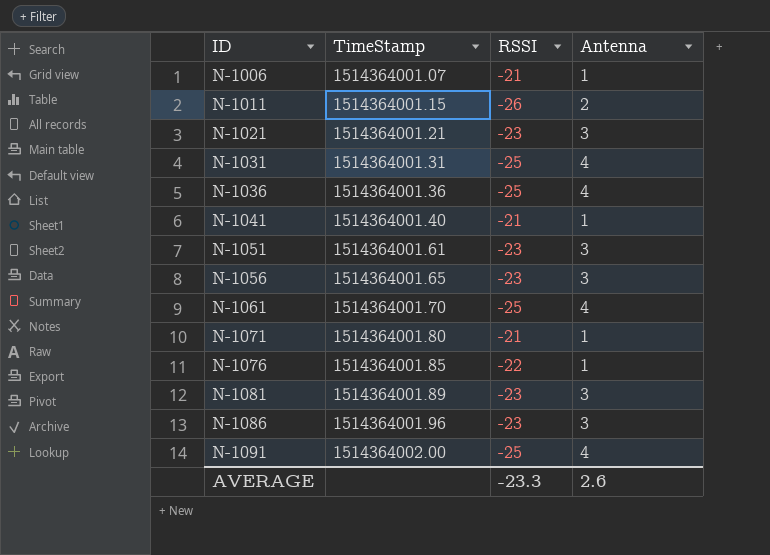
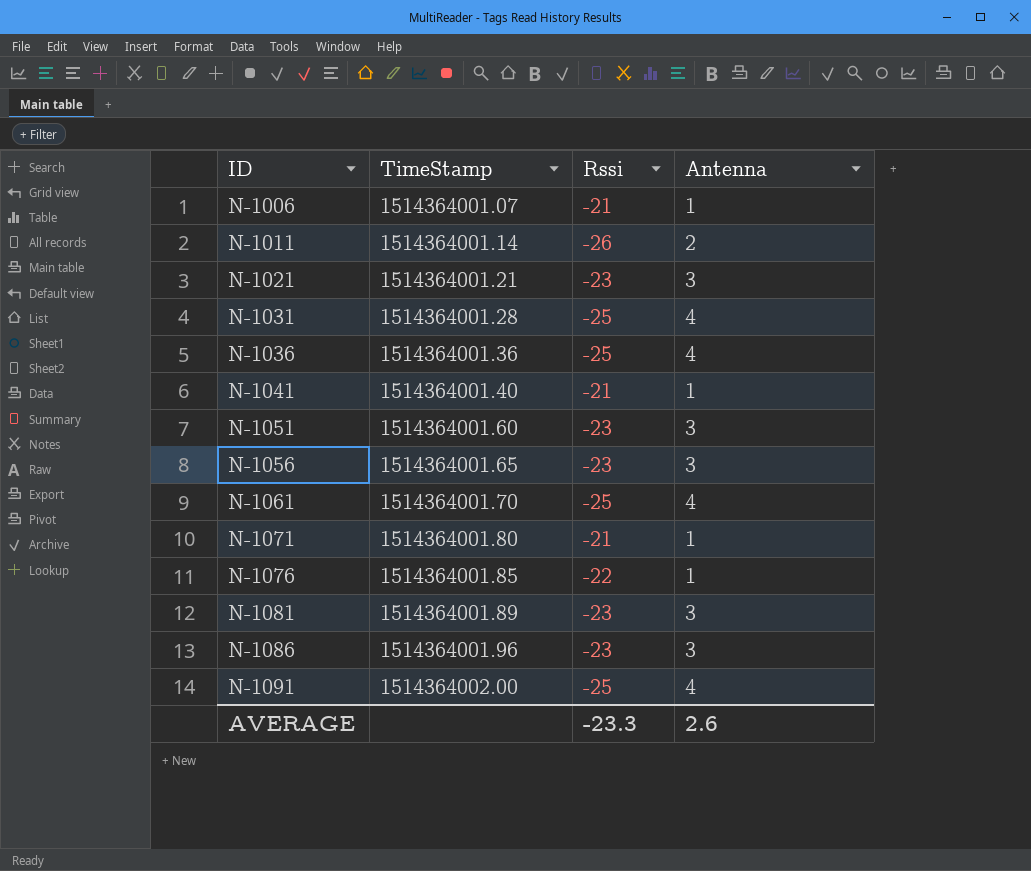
column name: RSSI -> Rssi
N-1011 | TimeStamp: 1514364001.15 -> 1514364001.14
N-1031 | TimeStamp: 1514364001.31 -> 1514364001.28
N-1051 | TimeStamp: 1514364001.61 -> 1514364001.60

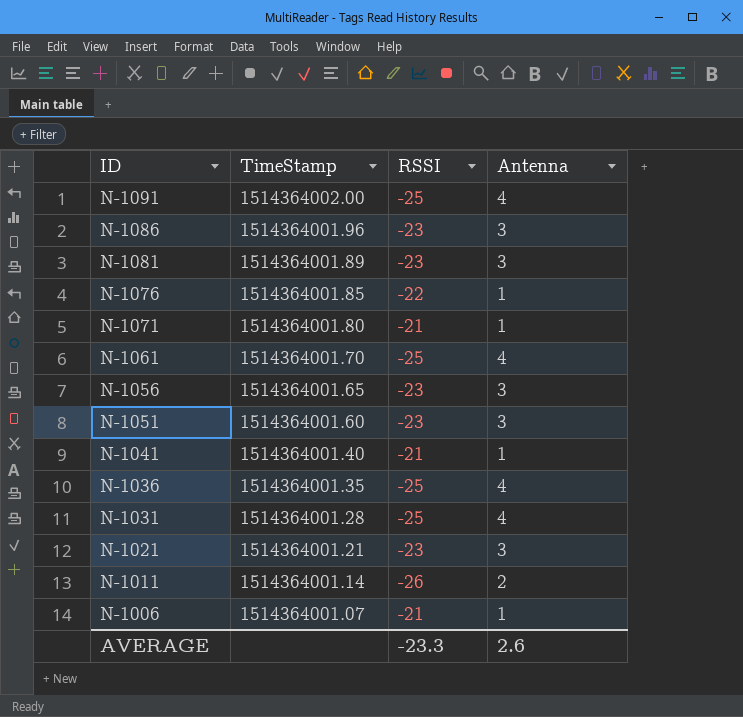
row order: ID ascending -> ID descending
column name: Rssi -> RSSI
N-1036 | TimeStamp: 1514364001.36 -> 1514364001.35

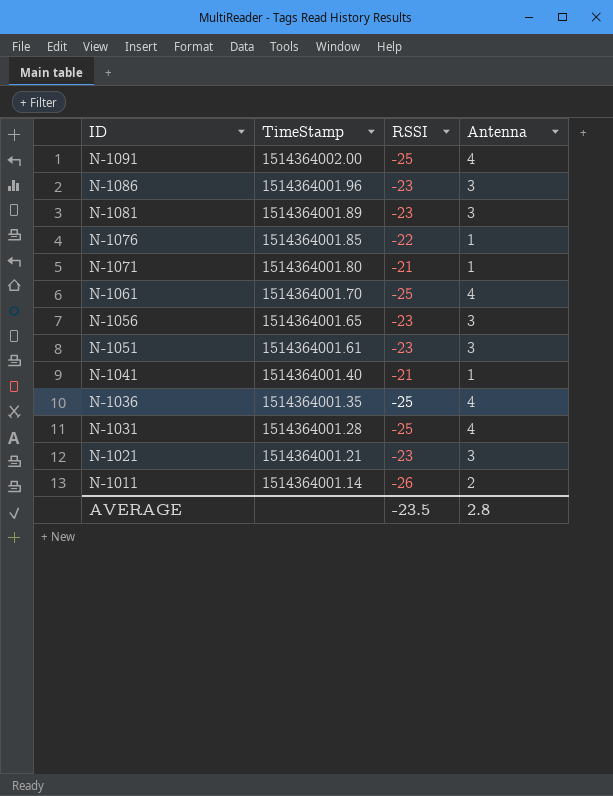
row N-1006: 1514364001.07 | -21 | 1 -> none
N-1051 | TimeStamp: 1514364001.60 -> 1514364001.61
AVERAGE | RSSI: -23.3 -> -23.5
AVERAGE | Antenna: 2.6 -> 2.8

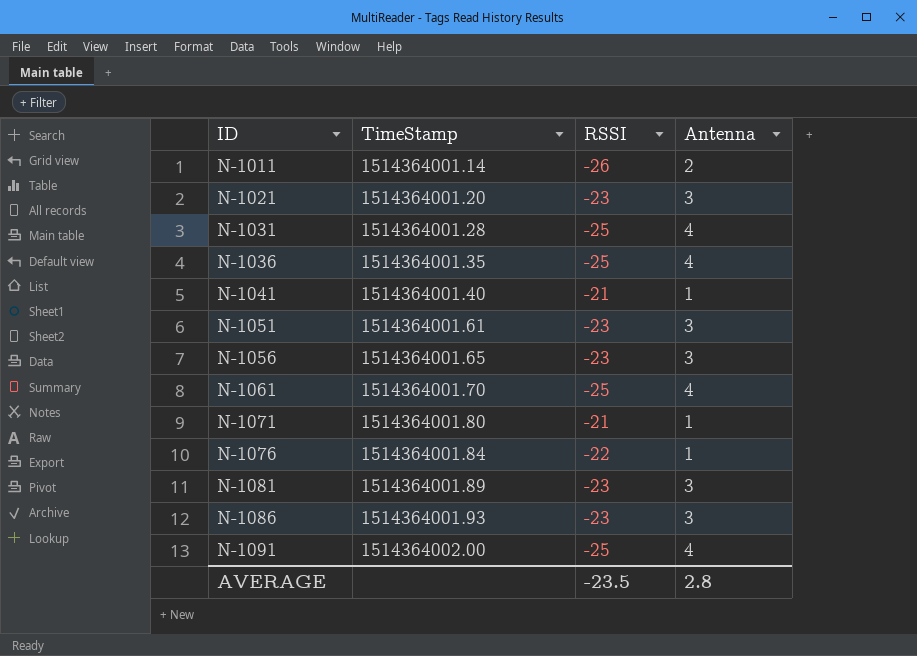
row order: ID descending -> ID ascending
N-1021 | TimeStamp: 1514364001.21 -> 1514364001.20
N-1076 | TimeStamp: 1514364001.85 -> 1514364001.84
N-1086 | TimeStamp: 1514364001.96 -> 1514364001.93

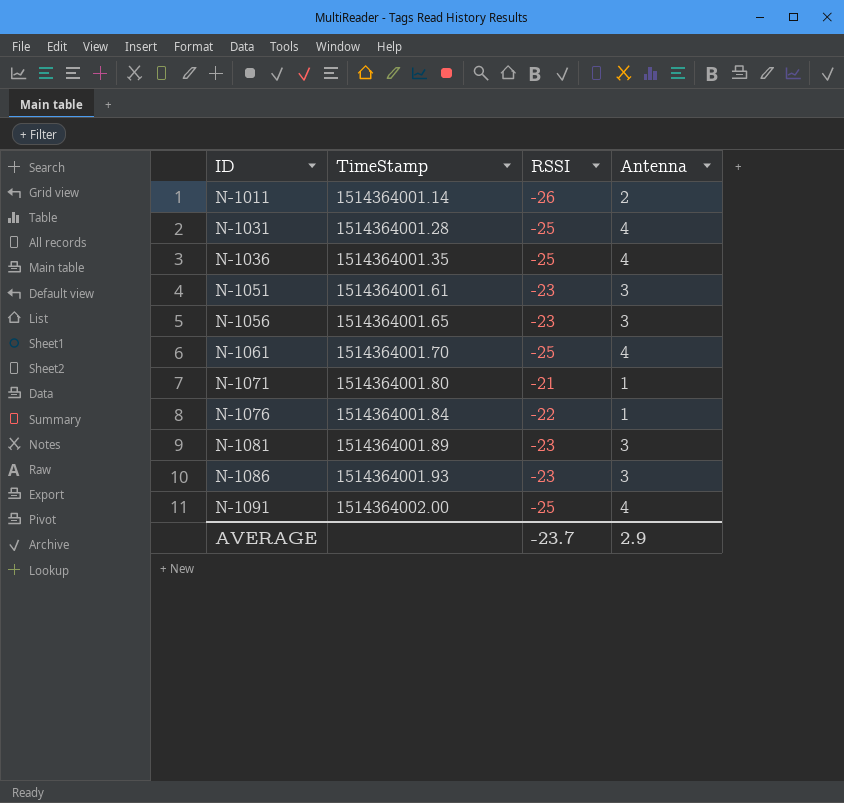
row N-1021: 1514364001.20 | -23 | 3 -> none
row N-1041: 1514364001.40 | -21 | 1 -> none
AVERAGE | RSSI: -23.5 -> -23.7
AVERAGE | Antenna: 2.8 -> 2.9

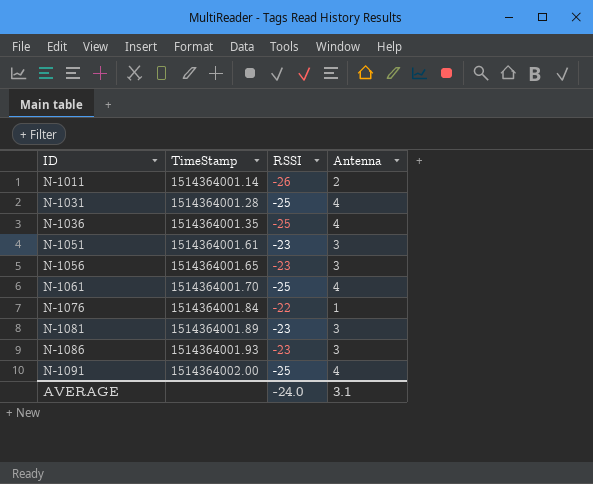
row N-1071: 1514364001.80 | -21 | 1 -> none
AVERAGE | RSSI: -23.7 -> -24.0
AVERAGE | Antenna: 2.9 -> 3.1

